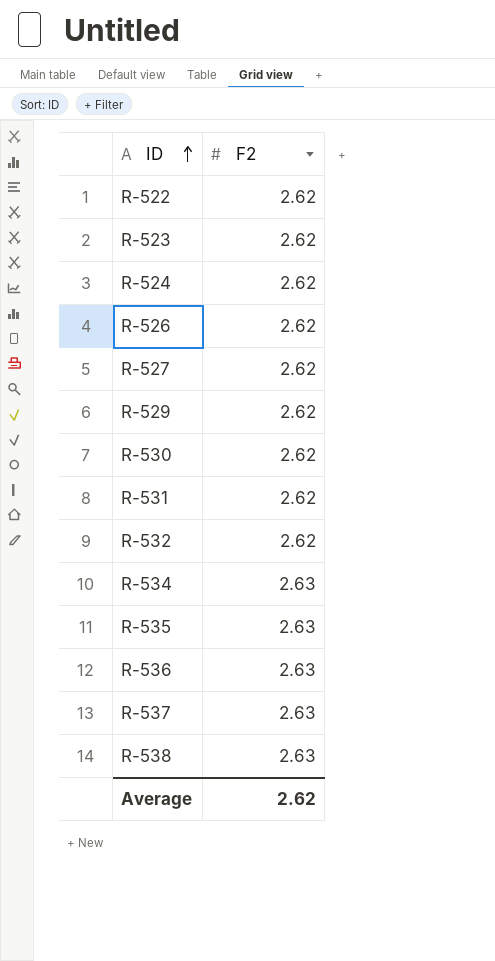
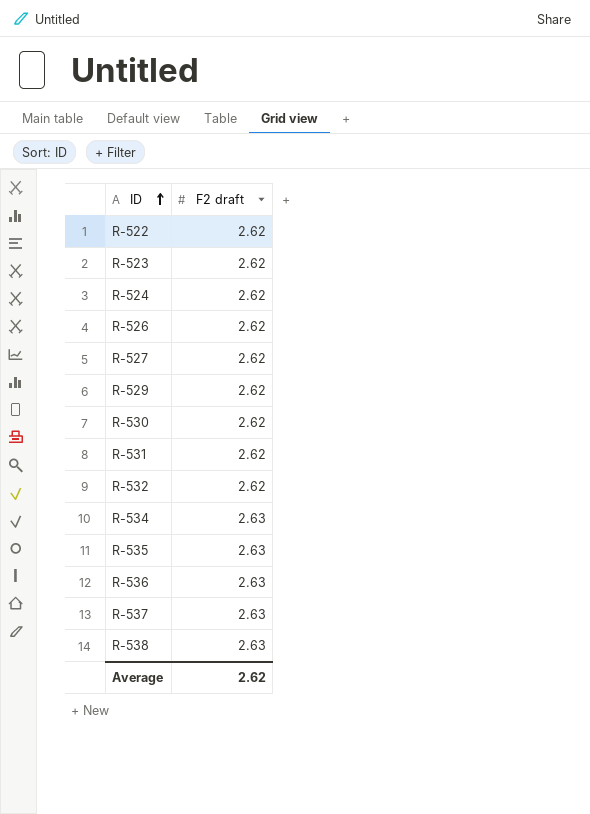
column name: F2 -> F2 draft

